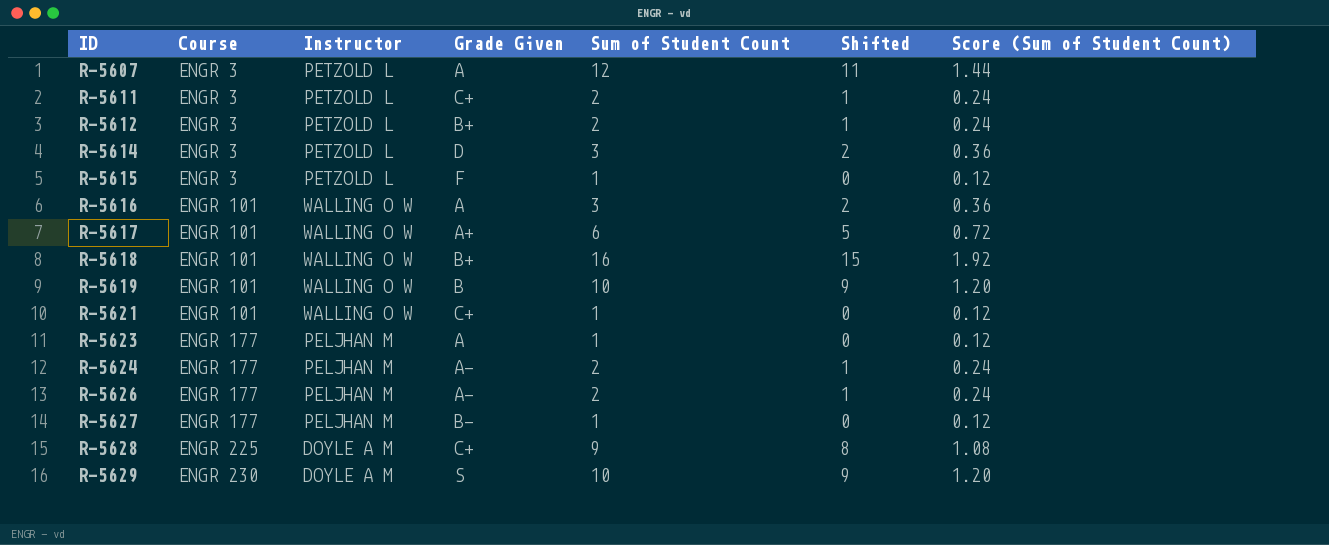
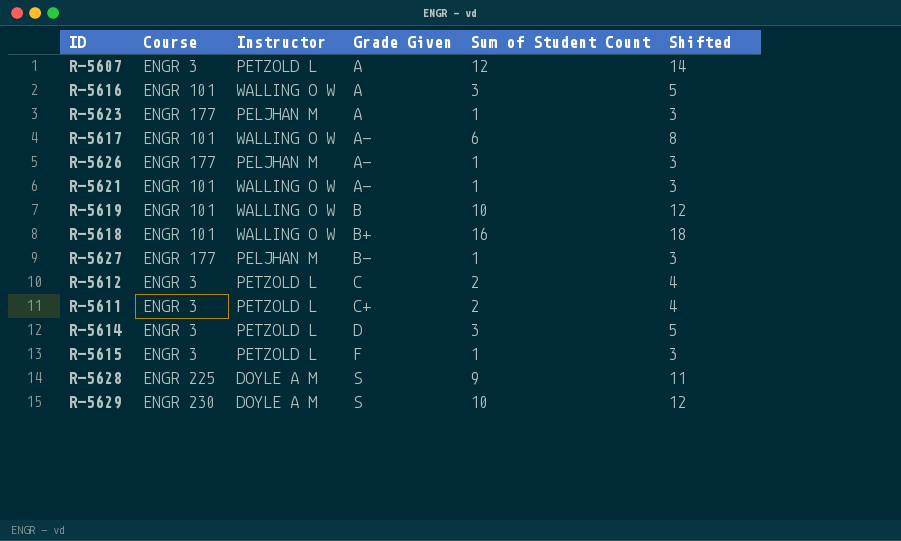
row order: ID ascending -> Grade Given ascending
column Score (Sum of Student Count) | formula: [Sum of Student Count] * 0.12 -> none
column Shifted | formula: [Sum of Student Count] - 1 -> [Sum of Student Count] + 2
row R-5624: ENGR 177 | PELJHAN M | A- | 2 | 1 | 0.24 -> none
R-5617 | Grade Given: A+ -> A-
R-5626 | Sum of Student Count: 2 -> 1
R-5621 | Grade Given: C+ -> A-
R-5612 | Grade Given: B+ -> C
R-5628 | Grade Given: C+ -> S

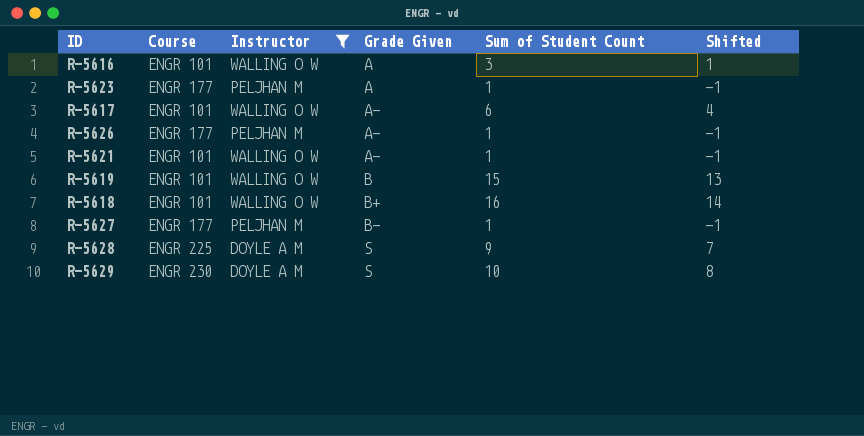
filter: none -> Instructor != PETZOLD L
column Shifted | formula: [Sum of Student Count] + 2 -> [Sum of Student Count] - 2
R-5619 | Sum of Student Count: 10 -> 15

